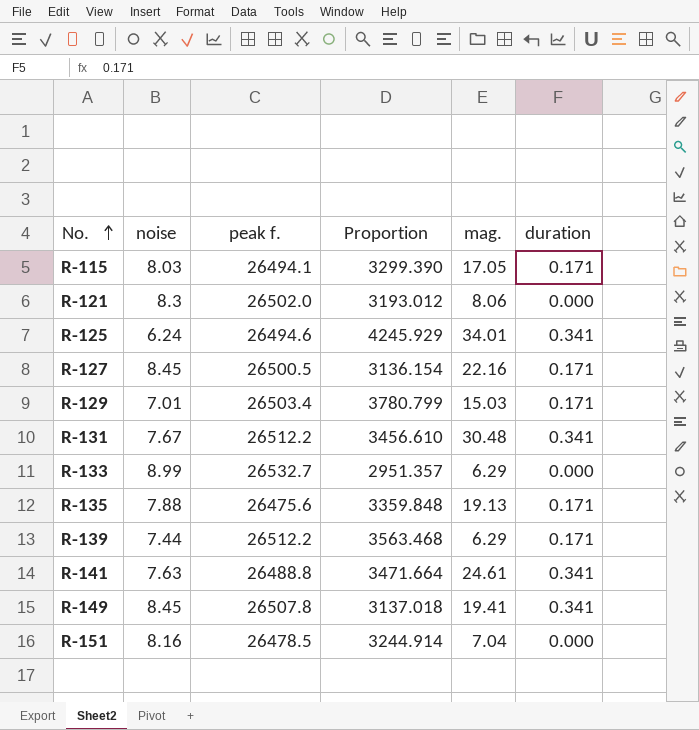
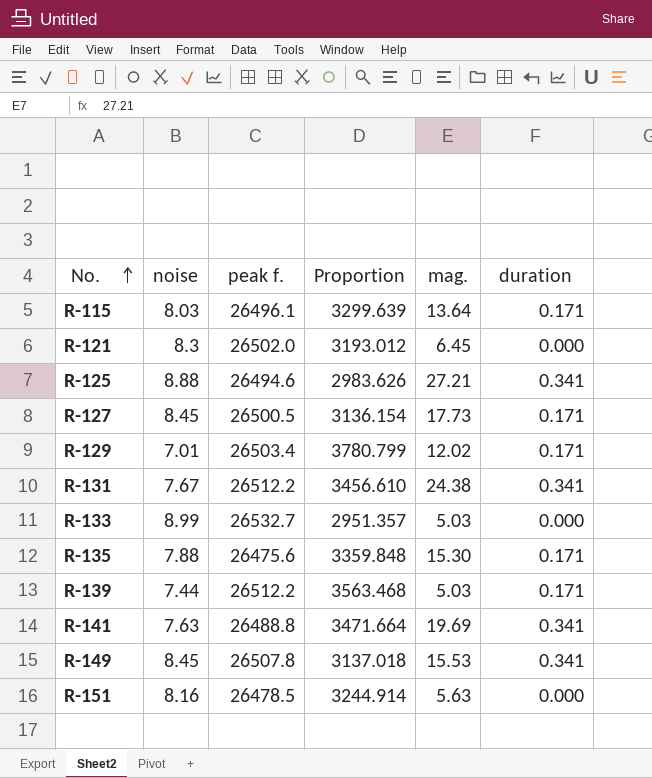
R-115 | peak f.: 26494.1 -> 26496.1
R-115 | Proportion: 3299.390 -> 3299.639
R-115 | mag.: 17.05 -> 13.64
R-121 | mag.: 8.06 -> 6.45
R-125 | noise: 6.24 -> 8.88
R-125 | Proportion: 4245.929 -> 2983.626
R-125 | mag.: 34.01 -> 27.21
R-127 | mag.: 22.16 -> 17.73
R-129 | mag.: 15.03 -> 12.02
R-131 | mag.: 30.48 -> 24.38
R-133 | mag.: 6.29 -> 5.03
R-135 | mag.: 19.13 -> 15.30
R-139 | mag.: 6.29 -> 5.03
R-141 | mag.: 24.61 -> 19.69
R-149 | mag.: 19.41 -> 15.53
R-151 | mag.: 7.04 -> 5.63

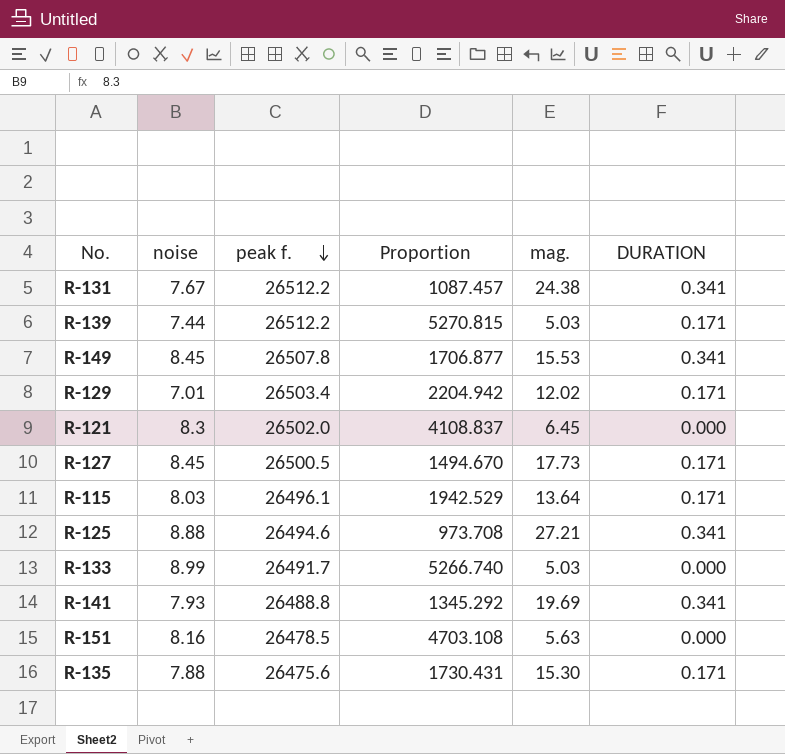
row order: No. ascending -> peak f. descending
column Proportion | formula: [peak f.] / [noise] -> [peak f.] / [mag.]
column name: duration -> DURATION
R-133 | peak f.: 26532.7 -> 26491.7
R-141 | noise: 7.63 -> 7.93

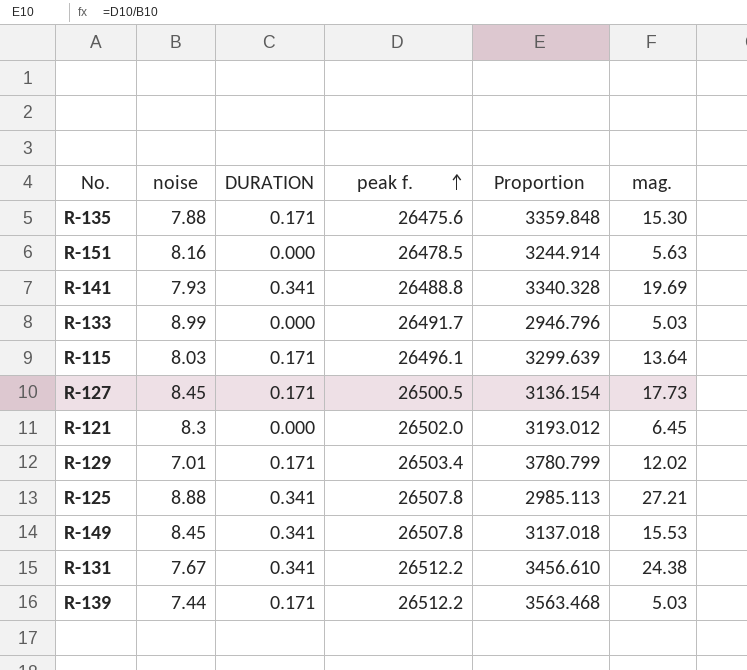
row order: peak f. descending -> peak f. ascending
column DURATION | position: 6 -> 3
column Proportion | formula: [peak f.] / [mag.] -> [peak f.] / [noise]
R-125 | peak f.: 26494.6 -> 26507.8

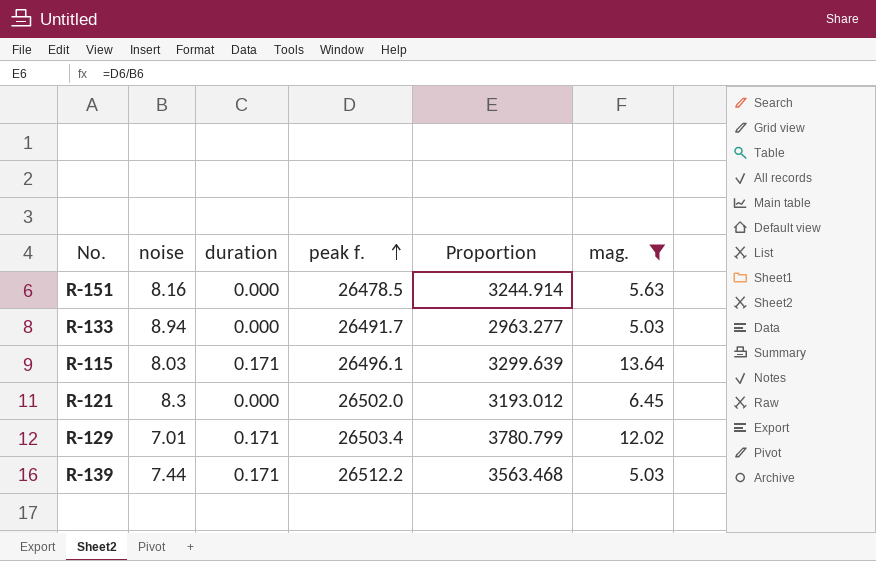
filter: none -> mag. <= 13.64
column name: DURATION -> duration
R-133 | noise: 8.99 -> 8.94
R-133 | Proportion: 2946.796 -> 2963.277

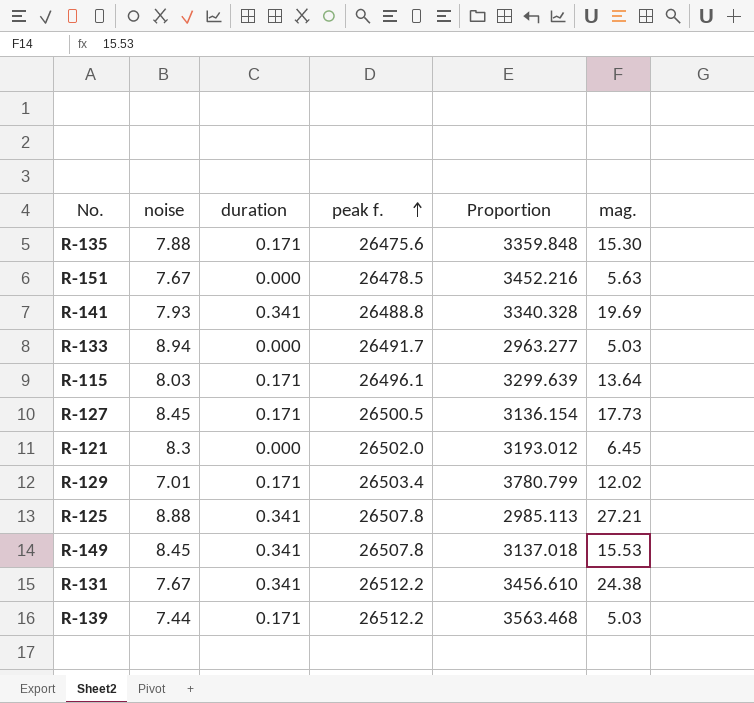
filter: mag. <= 13.64 -> none
R-151 | noise: 8.16 -> 7.67
R-151 | Proportion: 3244.914 -> 3452.216

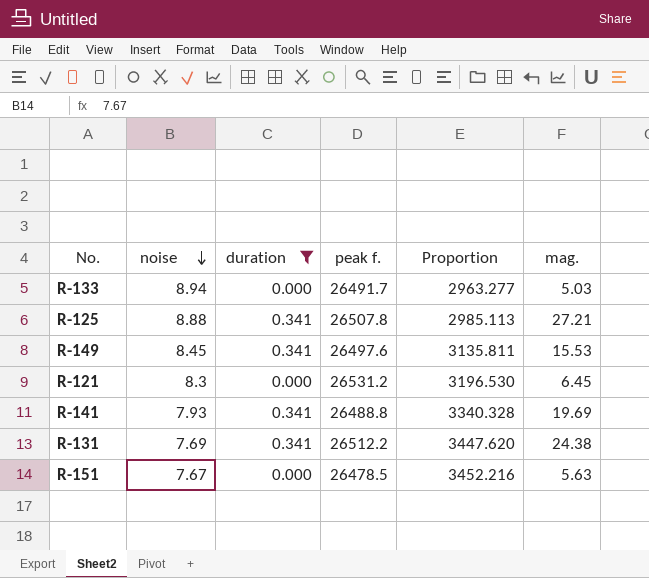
filter: none -> duration != 0.171
row order: peak f. ascending -> noise descending
R-149 | peak f.: 26507.8 -> 26497.6
R-149 | Proportion: 3137.018 -> 3135.811
R-121 | peak f.: 26502.0 -> 26531.2
R-121 | Proportion: 3193.012 -> 3196.530
R-131 | noise: 7.67 -> 7.69
R-131 | Proportion: 3456.610 -> 3447.620

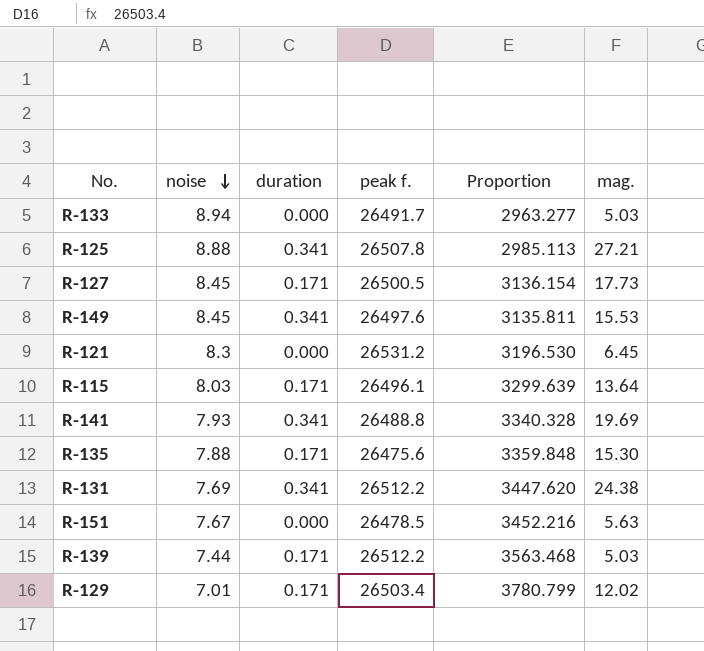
filter: duration != 0.171 -> none

